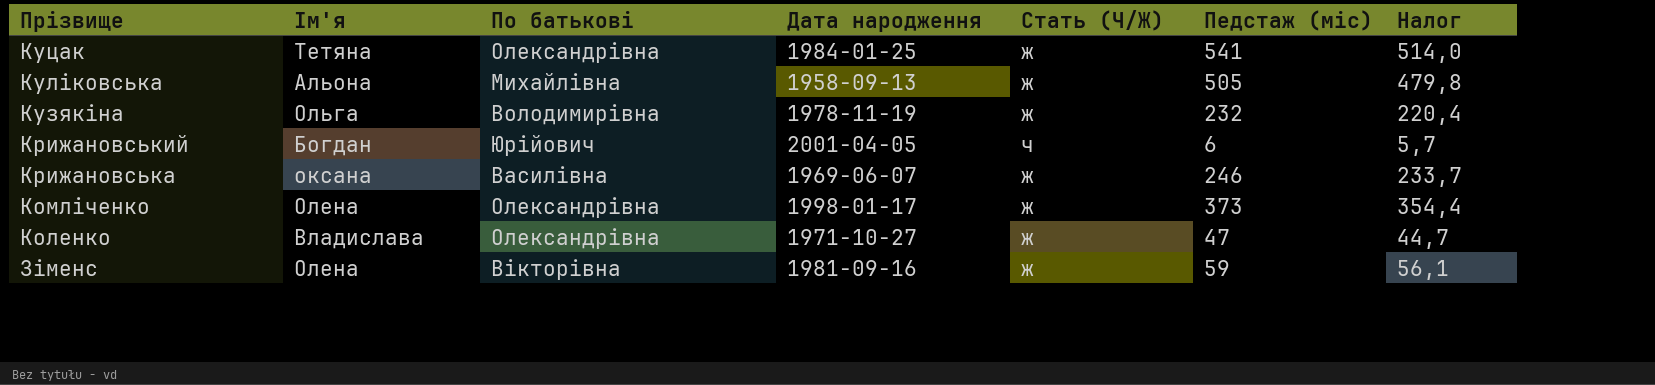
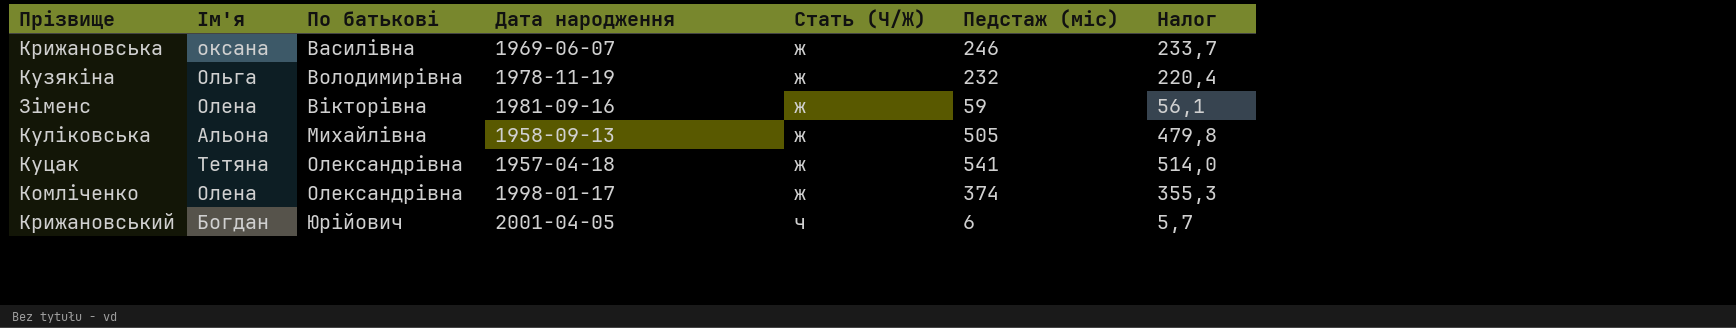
row order: Прізвище descending -> По батькові ascending
row Коленко: Владислава | Олександрівна | 1971-10-27 | ж | 47 | 44,7 -> none
Куцак | Дата народження: 1984-01-25 -> 1957-04-18
Комліченко | Педстаж (міс): 373 -> 374
Комліченко | Налог: 354,4 -> 355,3

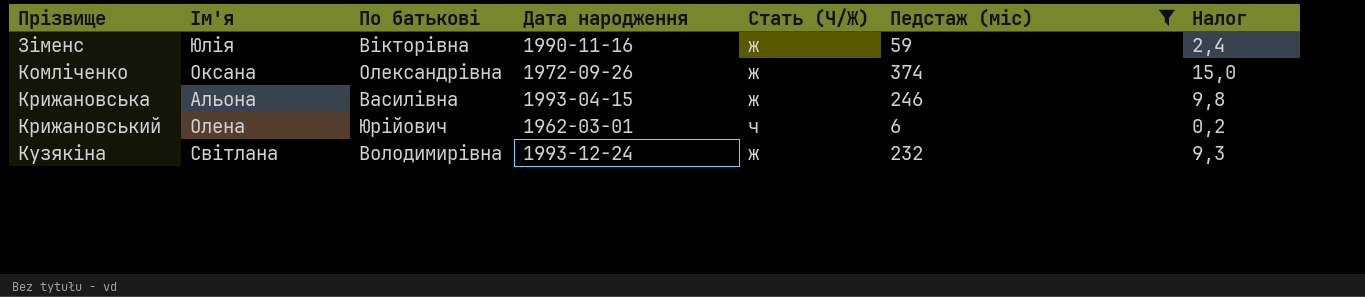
filter: none -> Педстаж (міс) <= 374
row order: По батькові ascending -> Прізвище ascending
column Налог | formula: [Педстаж (міс)] * 0,95 -> [Педстаж (міс)] * 0,04
Зіменс | Ім'я: Олена -> Юлія
Зіменс | Дата народження: 1981-09-16 -> 1990-11-16
Комліченко | Ім'я: Олена -> Оксана
Комліченко | Дата народження: 1998-01-17 -> 1972-09-26
Крижановська | Ім'я: оксана -> Альона
Крижановська | Дата народження: 1969-06-07 -> 1993-04-15
Крижановський | Ім'я: Богдан -> Олена
Крижановський | Дата народження: 2001-04-05 -> 1962-03-01
Кузякіна | Ім'я: Ольга -> Світлана
Кузякіна | Дата народження: 1978-11-19 -> 1993-12-24

